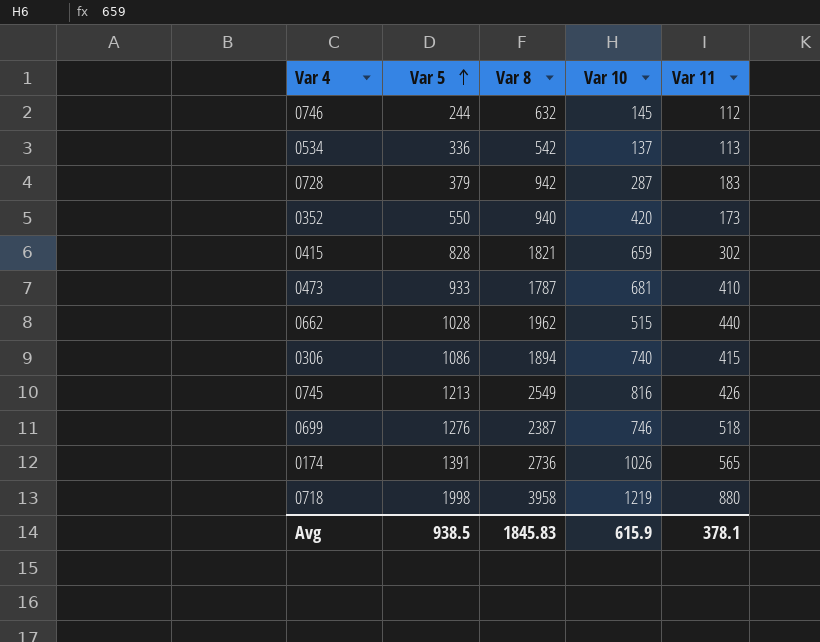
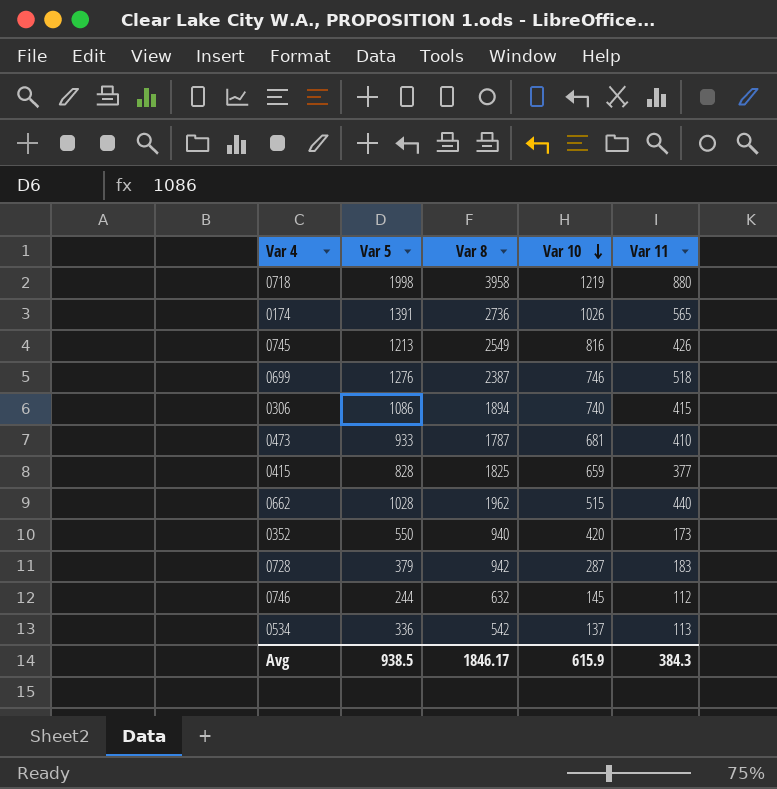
row order: Var 5 ascending -> Var 10 descending
0415 | Var 8: 1821 -> 1825
0415 | Var 11: 302 -> 377
Avg | Var 8: 1845.83 -> 1846.17
Avg | Var 11: 378.1 -> 384.3

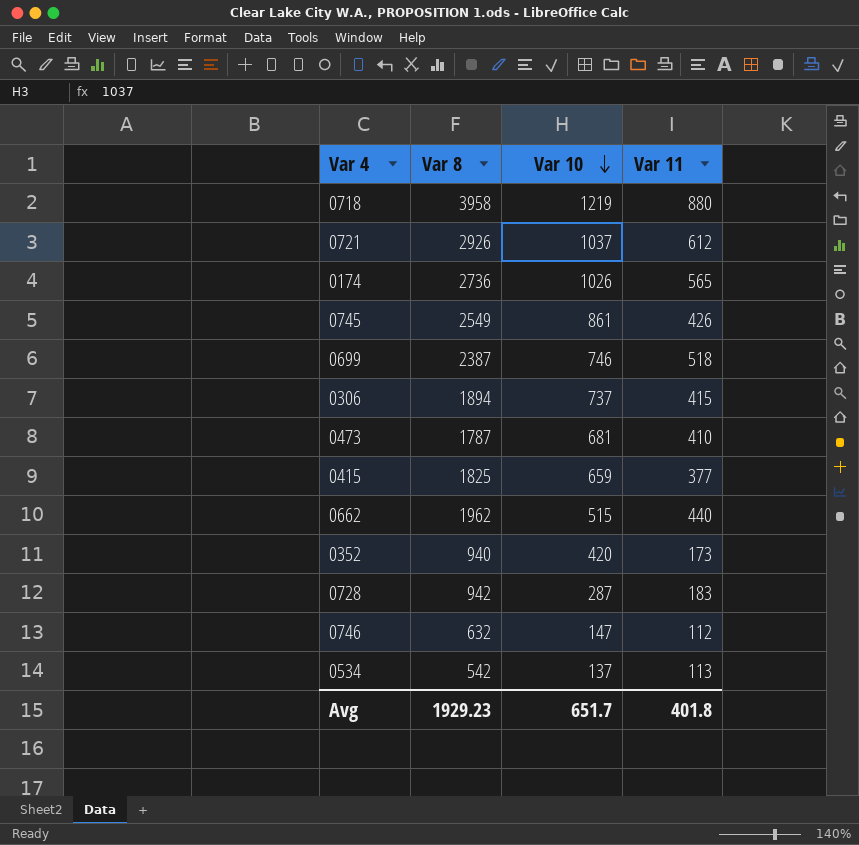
column Var 5 | position: 2 -> none
row 0721: none -> 2926 | 1037 | 612
0745 | Var 10: 816 -> 861
0306 | Var 10: 740 -> 737
0746 | Var 10: 145 -> 147
Avg | Var 8: 1846.17 -> 1929.23
Avg | Var 10: 615.9 -> 651.7
Avg | Var 11: 384.3 -> 401.8

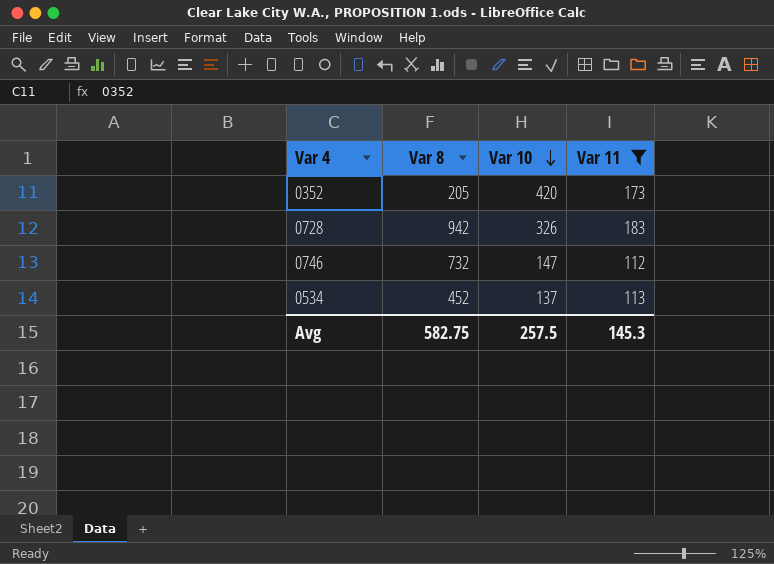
filter: none -> Var 11 <= 183
0352 | Var 8: 940 -> 205
0728 | Var 10: 287 -> 326
0746 | Var 8: 632 -> 732
0534 | Var 8: 542 -> 452
Avg | Var 8: 1929.23 -> 582.75
Avg | Var 10: 651.7 -> 257.5
Avg | Var 11: 401.8 -> 145.3

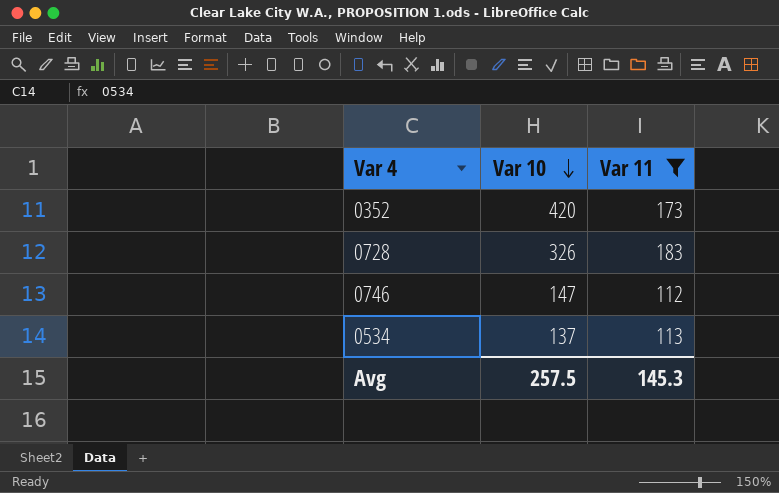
column Var 8 | position: 2 -> none

